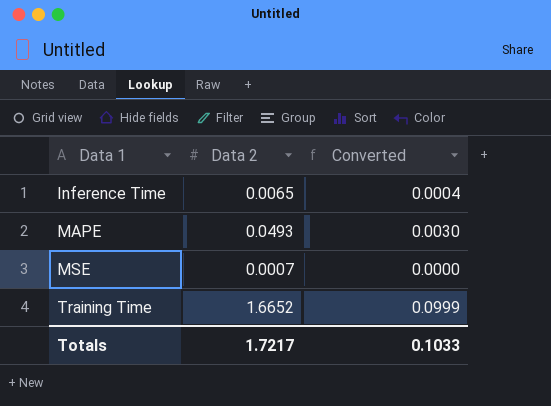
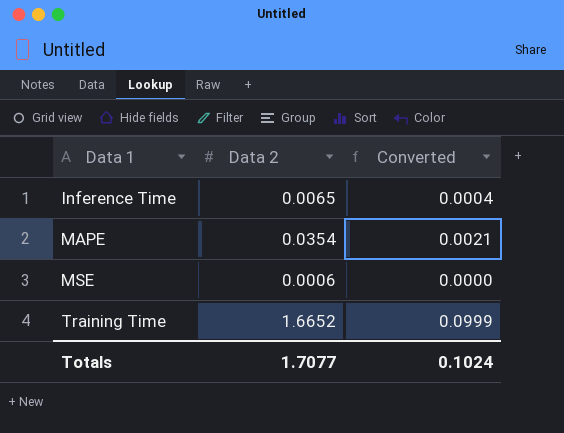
MAPE | Data 2: 0.0493 -> 0.0354
MAPE | Converted: 0.0030 -> 0.0021
MSE | Data 2: 0.0007 -> 0.0006
Totals | Data 2: 1.7217 -> 1.7077
Totals | Converted: 0.1033 -> 0.1024

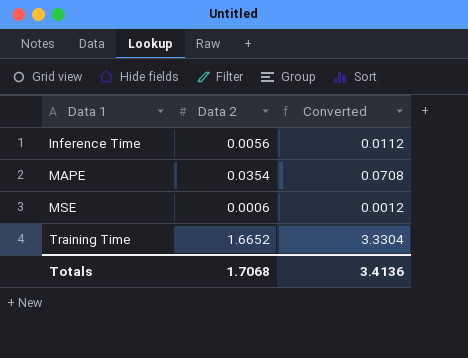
column Converted | formula: [Data 2] * 0.06 -> [Data 2] * 2
Inference Time | Data 2: 0.0065 -> 0.0056
Totals | Data 2: 1.7077 -> 1.7068
Totals | Converted: 0.1024 -> 3.4136

